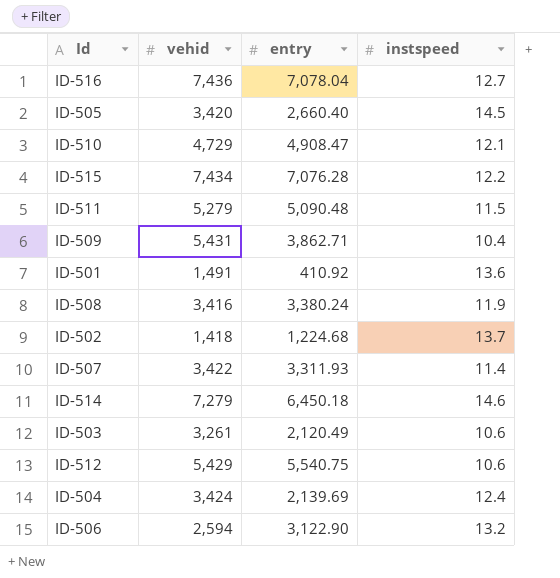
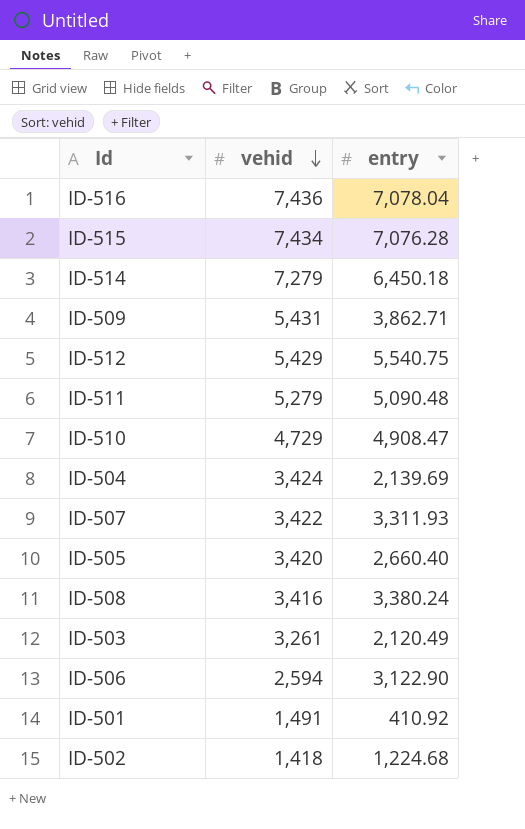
row order: none -> vehid descending
column instspeed | position: 4 -> none

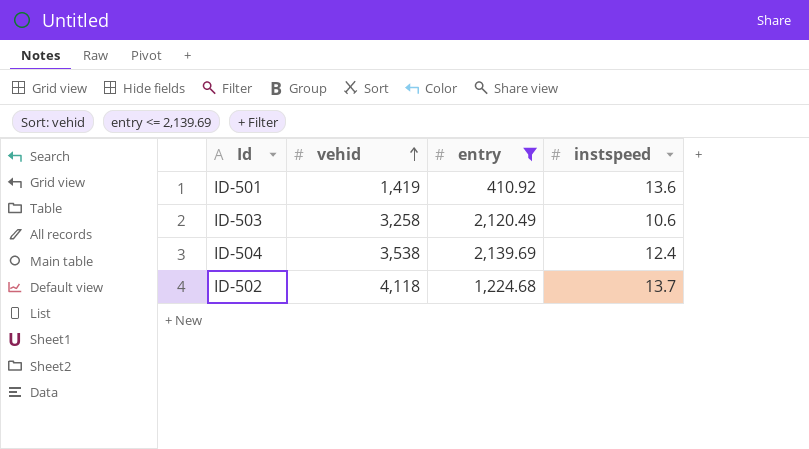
filter: none -> entry <= 2,139.69
row order: vehid descending -> vehid ascending
column instspeed | position: none -> 4
ID-501 | vehid: 1,491 -> 1,419
ID-503 | vehid: 3,261 -> 3,258
ID-504 | vehid: 3,424 -> 3,538
ID-502 | vehid: 1,418 -> 4,118

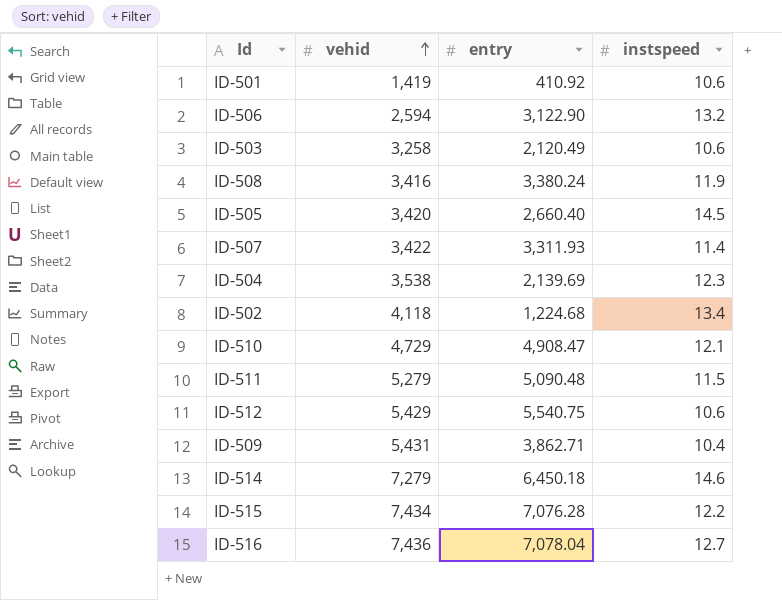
filter: entry <= 2,139.69 -> none
ID-501 | instspeed: 13.6 -> 10.6
ID-504 | instspeed: 12.4 -> 12.3
ID-502 | instspeed: 13.7 -> 13.4

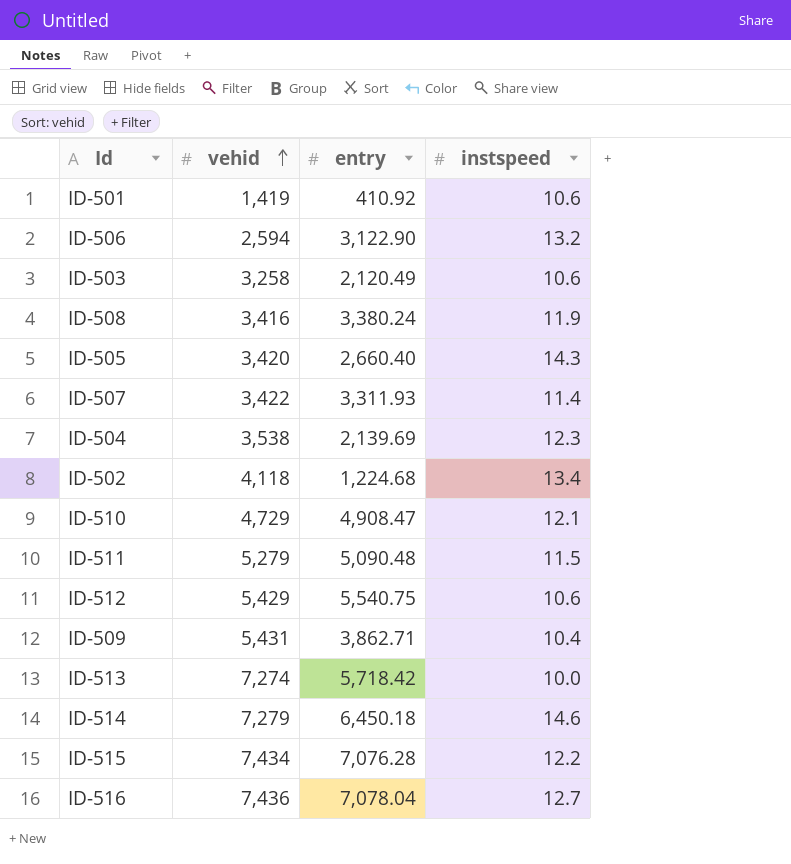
ID-505 | instspeed: 14.5 -> 14.3
row ID-513: none -> 7,274 | 5,718.42 | 10.0

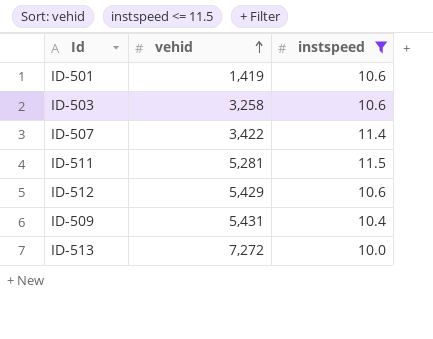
filter: none -> instspeed <= 11.5
column entry | position: 3 -> none
ID-511 | vehid: 5,279 -> 5,281
ID-513 | vehid: 7,274 -> 7,272

